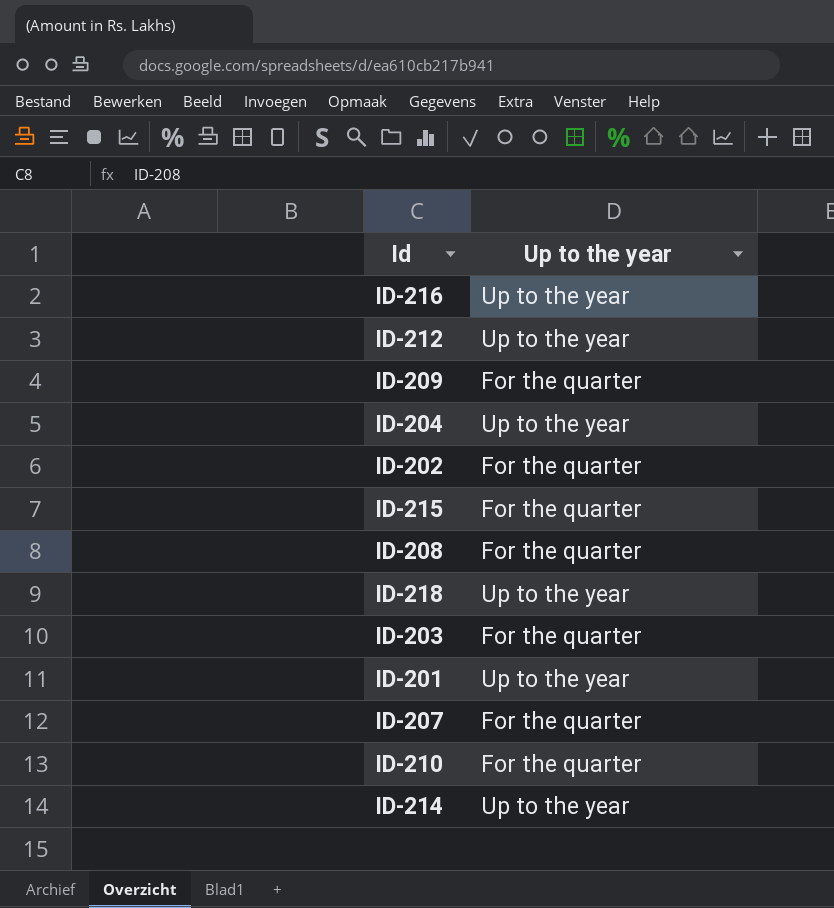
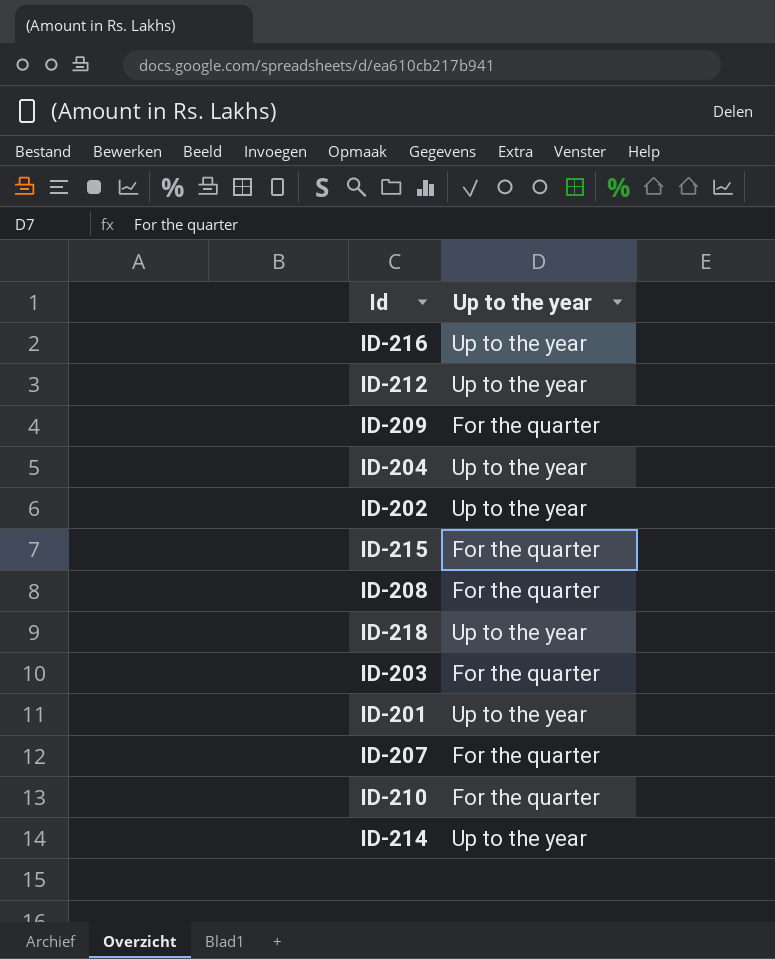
ID-202 | Up to the year: For the quarter -> Up to the year

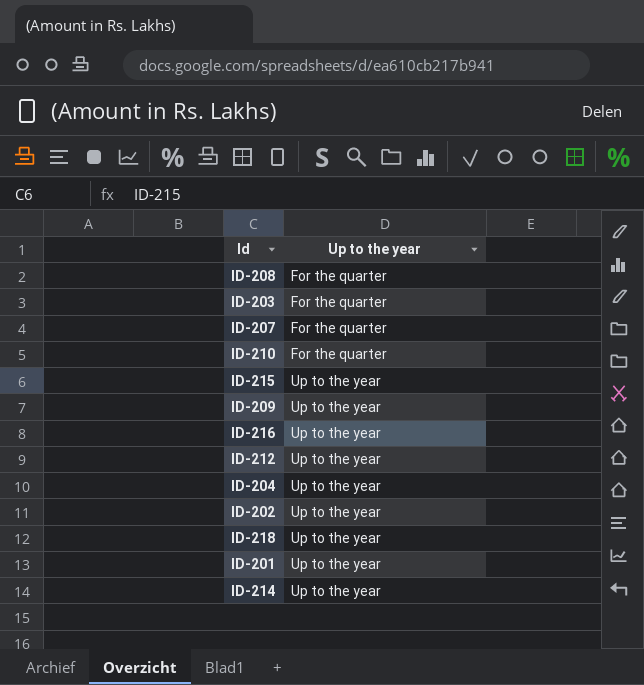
row order: none -> Up to the year ascending
ID-215 | Up to the year: For the quarter -> Up to the year
ID-209 | Up to the year: For the quarter -> Up to the year

